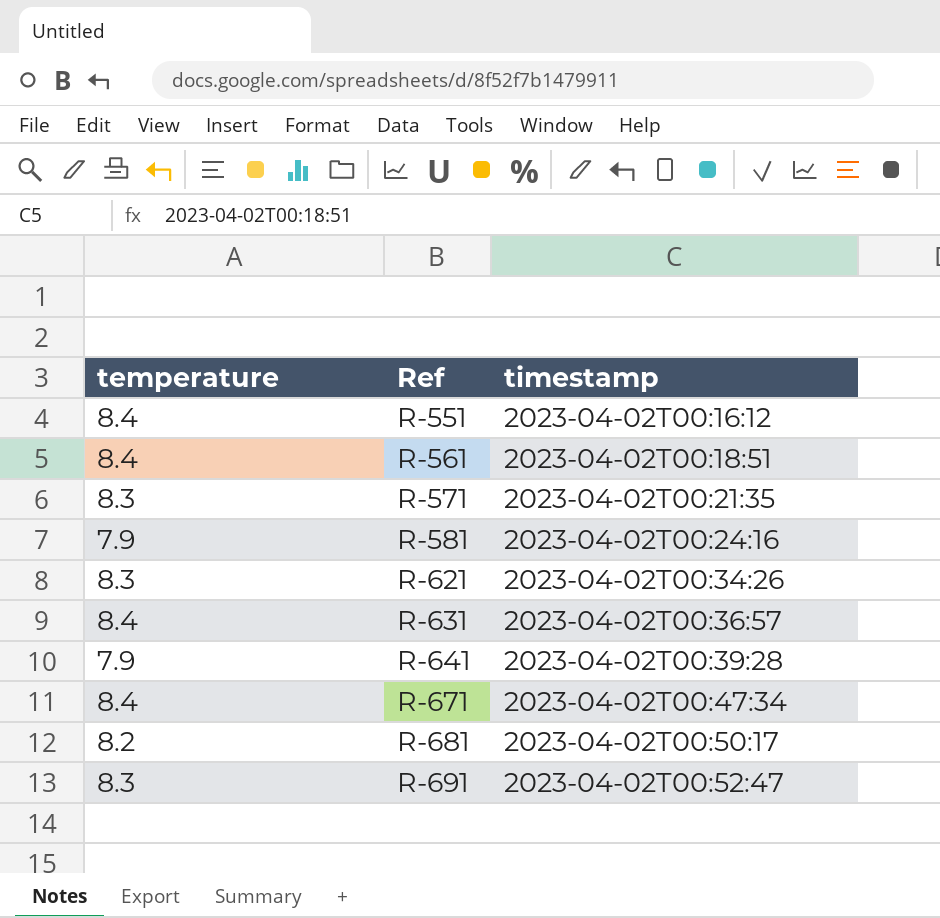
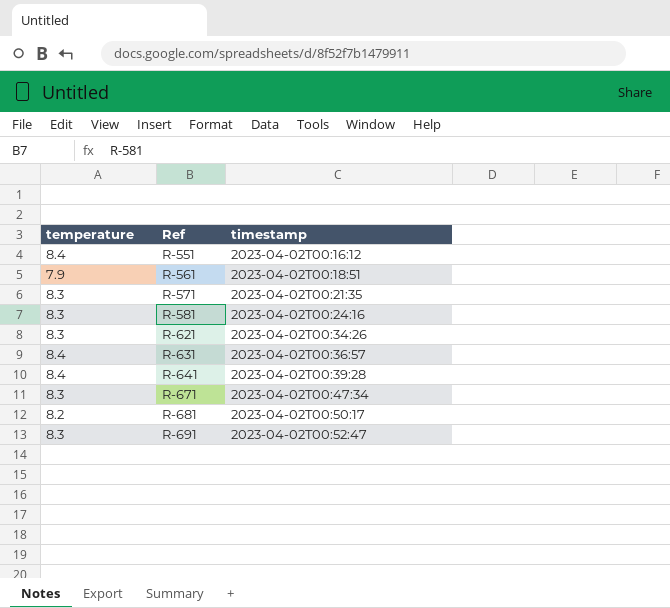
R-561 | temperature: 8.4 -> 7.9
R-581 | temperature: 7.9 -> 8.3
R-641 | temperature: 7.9 -> 8.4
R-671 | temperature: 8.4 -> 8.3

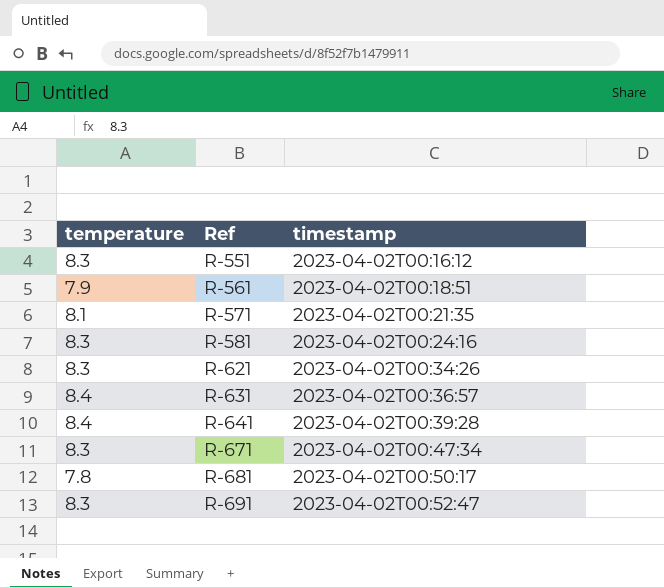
R-551 | temperature: 8.4 -> 8.3
R-571 | temperature: 8.3 -> 8.1
R-681 | temperature: 8.2 -> 7.8

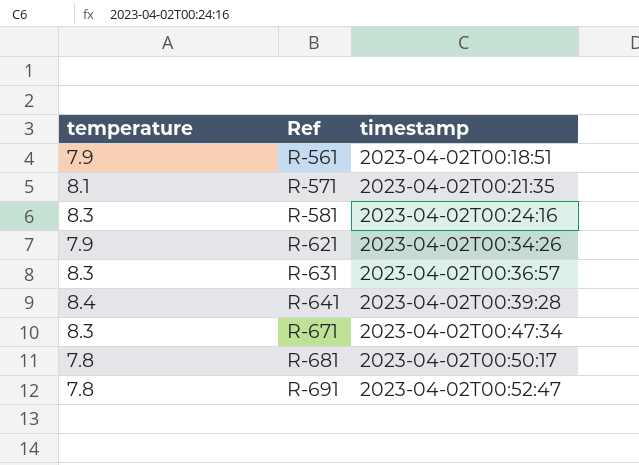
row R-551: 8.3 | 2023-04-02T00:16:12 -> none
R-621 | temperature: 8.3 -> 7.9
R-631 | temperature: 8.4 -> 8.3
R-691 | temperature: 8.3 -> 7.8

